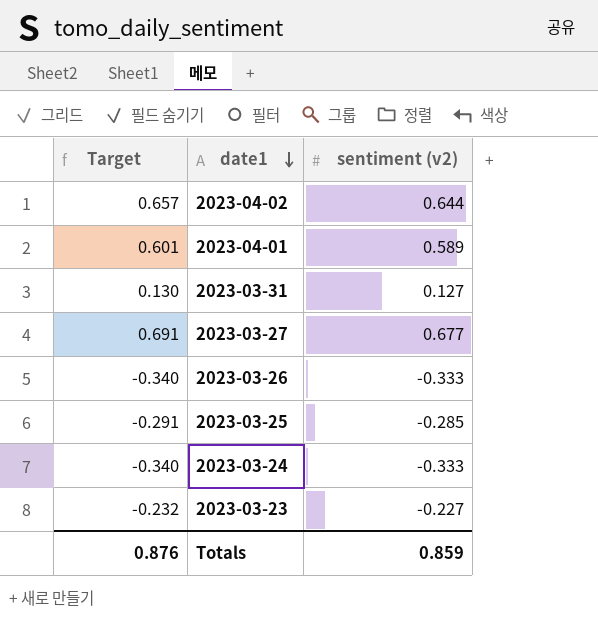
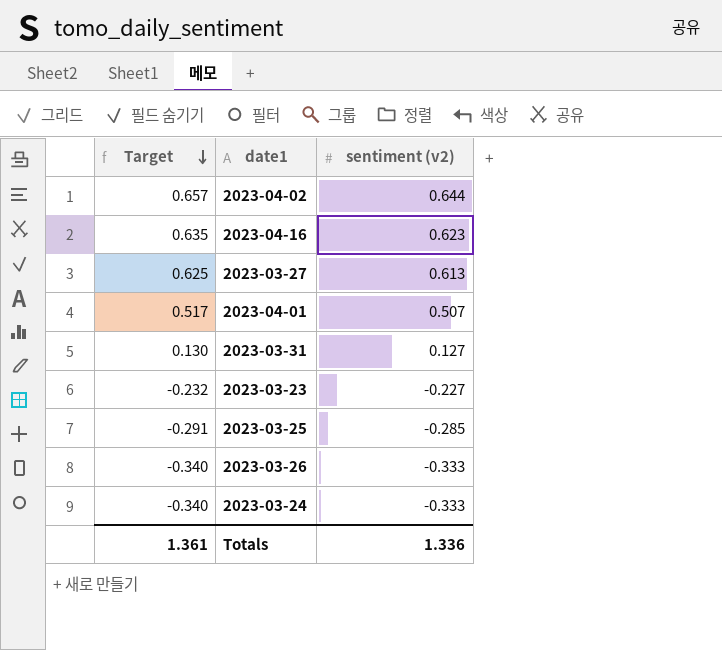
row order: date1 descending -> Target descending
row 2023-04-16: none -> 0.635 | 0.623
2023-03-27 | Target: 0.691 -> 0.625
2023-03-27 | sentiment (v2): 0.677 -> 0.613
2023-04-01 | Target: 0.601 -> 0.517
2023-04-01 | sentiment (v2): 0.589 -> 0.507
Totals | Target: 0.876 -> 1.361
Totals | sentiment (v2): 0.859 -> 1.336

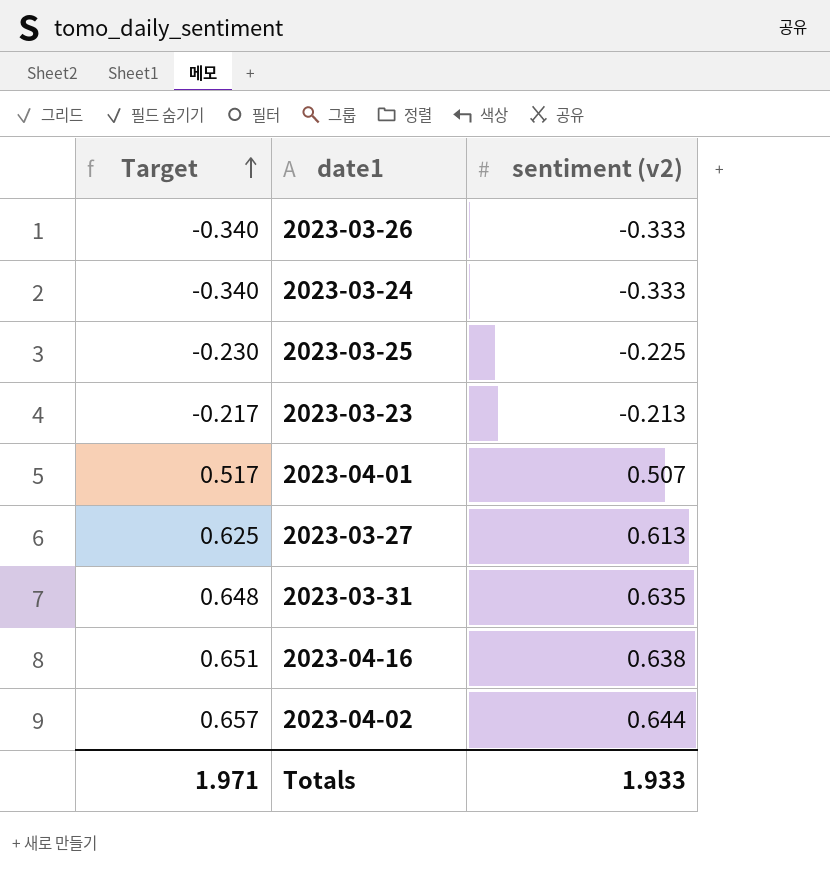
row order: Target descending -> Target ascending
2023-03-25 | Target: -0.291 -> -0.230
2023-03-25 | sentiment (v2): -0.285 -> -0.225
2023-03-23 | Target: -0.232 -> -0.217
2023-03-23 | sentiment (v2): -0.227 -> -0.213
2023-03-31 | Target: 0.130 -> 0.648
2023-03-31 | sentiment (v2): 0.127 -> 0.635
2023-04-16 | Target: 0.635 -> 0.651
2023-04-16 | sentiment (v2): 0.623 -> 0.638
Totals | Target: 1.361 -> 1.971
Totals | sentiment (v2): 1.336 -> 1.933

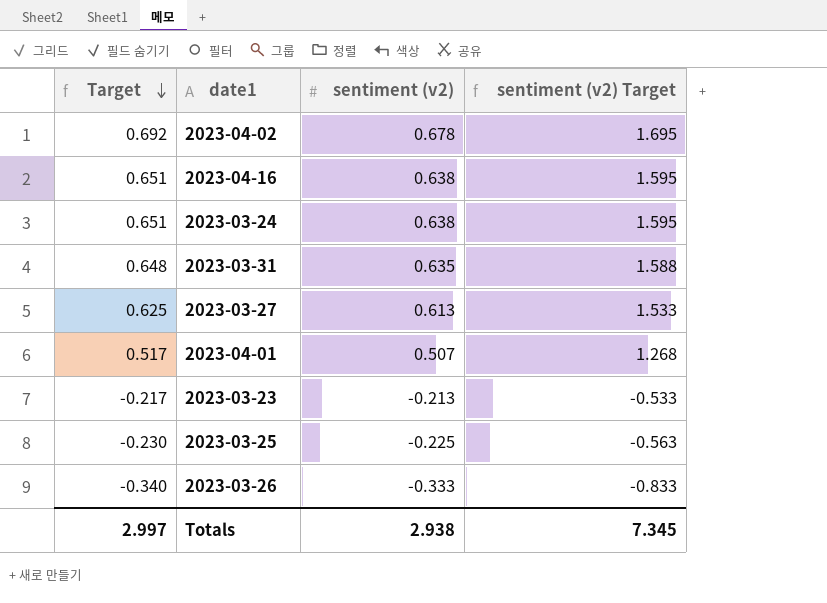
row order: Target ascending -> Target descending
column sentiment (v2) Target | formula: none -> [sentiment (v2)] * 2.5
2023-04-02 | Target: 0.657 -> 0.692
2023-04-02 | sentiment (v2): 0.644 -> 0.678
2023-03-24 | Target: -0.340 -> 0.651
2023-03-24 | sentiment (v2): -0.333 -> 0.638
Totals | Target: 1.971 -> 2.997
Totals | sentiment (v2): 1.933 -> 2.938

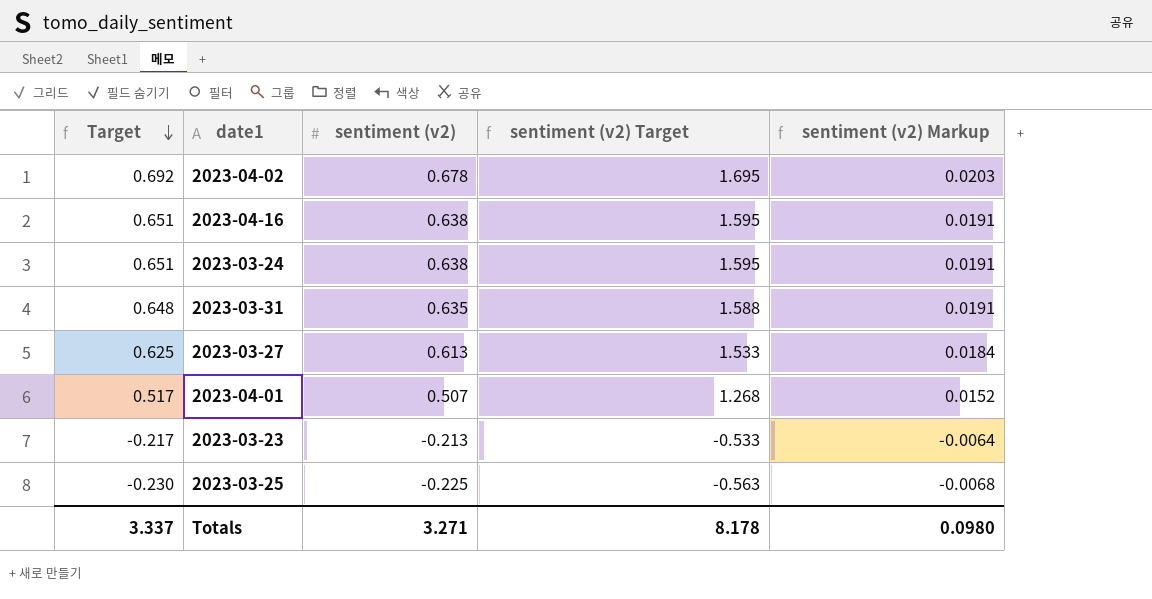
column sentiment (v2) Markup | formula: none -> [sentiment (v2)] * 0.03
row 2023-03-26: -0.340 | -0.333 | -0.833 -> none
Totals | Target: 2.997 -> 3.337
Totals | sentiment (v2): 2.938 -> 3.271
Totals | sentiment (v2) Target: 7.345 -> 8.178

